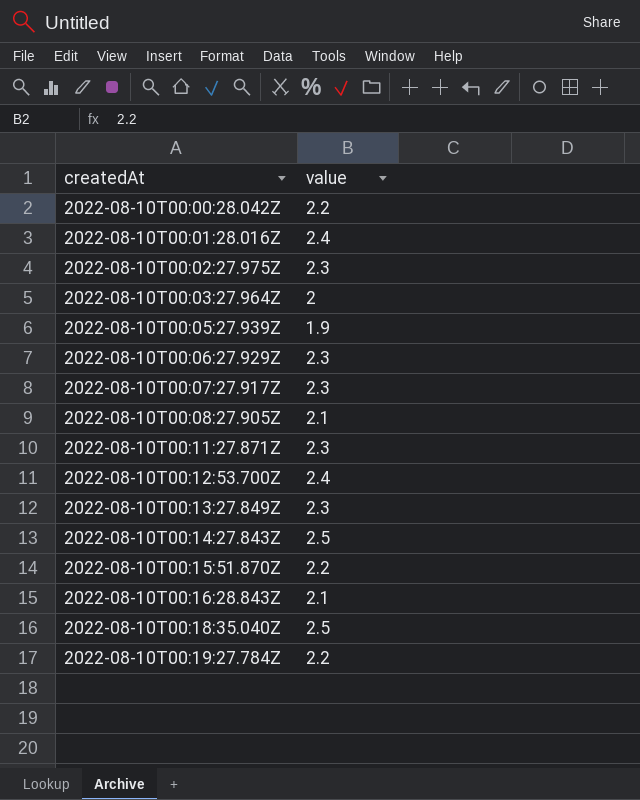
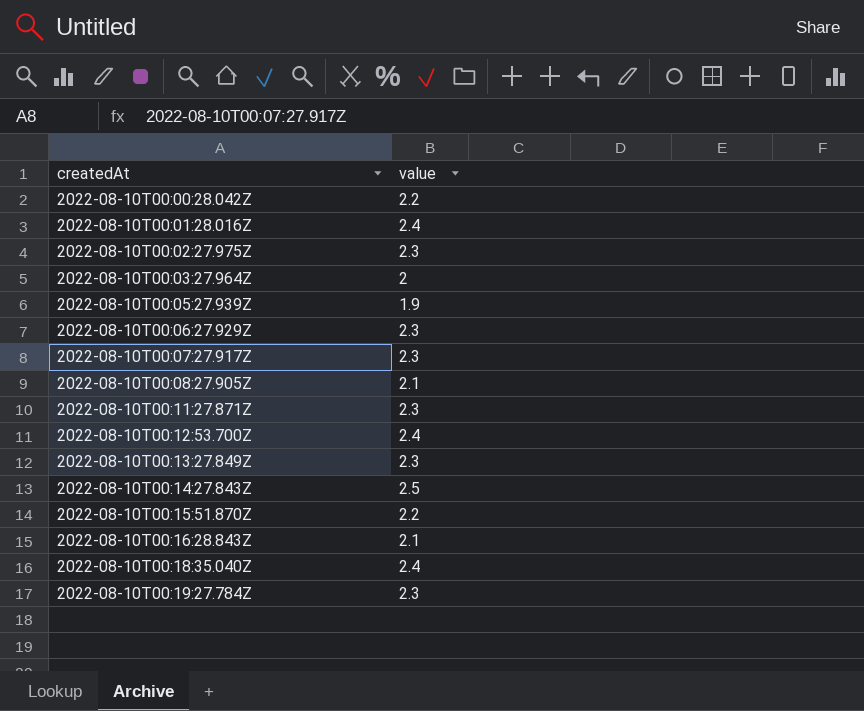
2022-08-10T00:18:35.040Z | value: 2.5 -> 2.4
2022-08-10T00:19:27.784Z | value: 2.2 -> 2.3

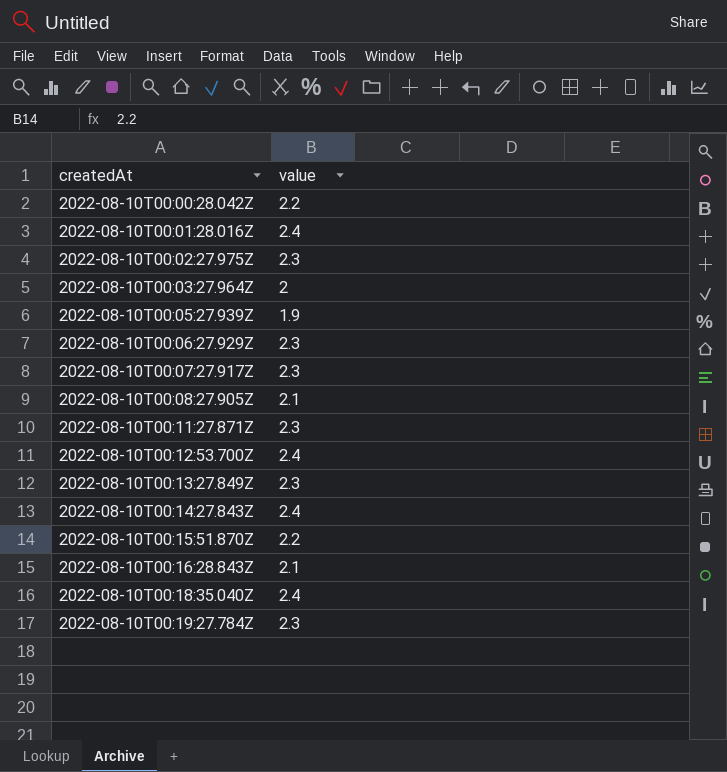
2022-08-10T00:14:27.843Z | value: 2.5 -> 2.4

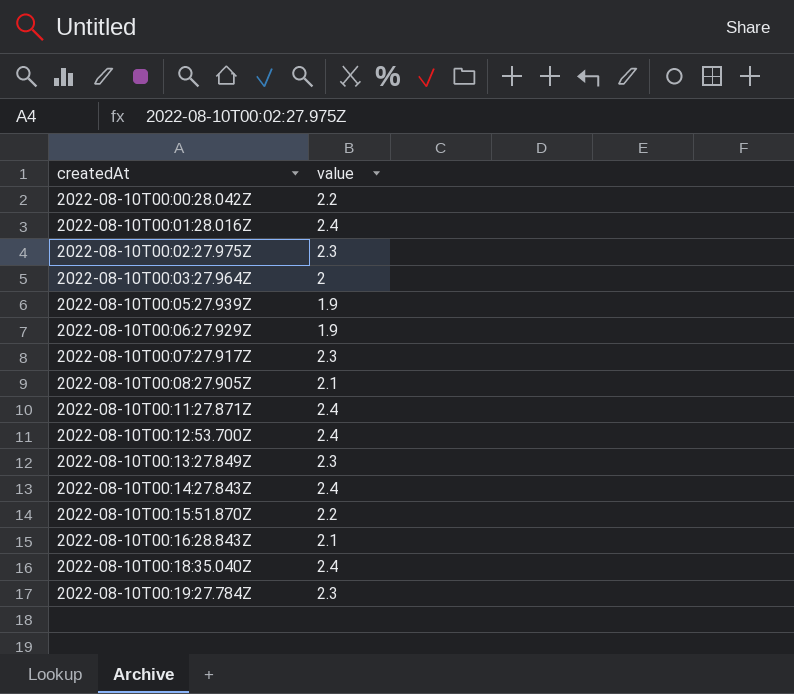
2022-08-10T00:06:27.929Z | value: 2.3 -> 1.9
2022-08-10T00:11:27.871Z | value: 2.3 -> 2.4

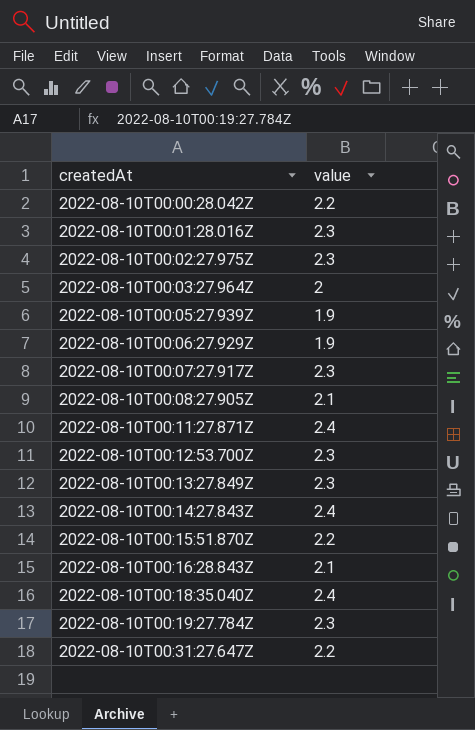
2022-08-10T00:01:28.016Z | value: 2.4 -> 2.3
2022-08-10T00:12:53.700Z | value: 2.4 -> 2.3
row 2022-08-10T00:31:27.647Z: none -> 2.2

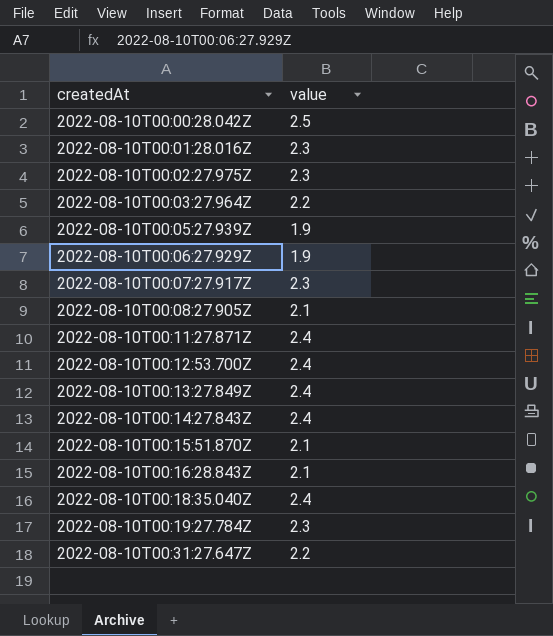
2022-08-10T00:00:28.042Z | value: 2.2 -> 2.5
2022-08-10T00:03:27.964Z | value: 2 -> 2.2
2022-08-10T00:12:53.700Z | value: 2.3 -> 2.4
2022-08-10T00:13:27.849Z | value: 2.3 -> 2.4
2022-08-10T00:15:51.870Z | value: 2.2 -> 2.1

